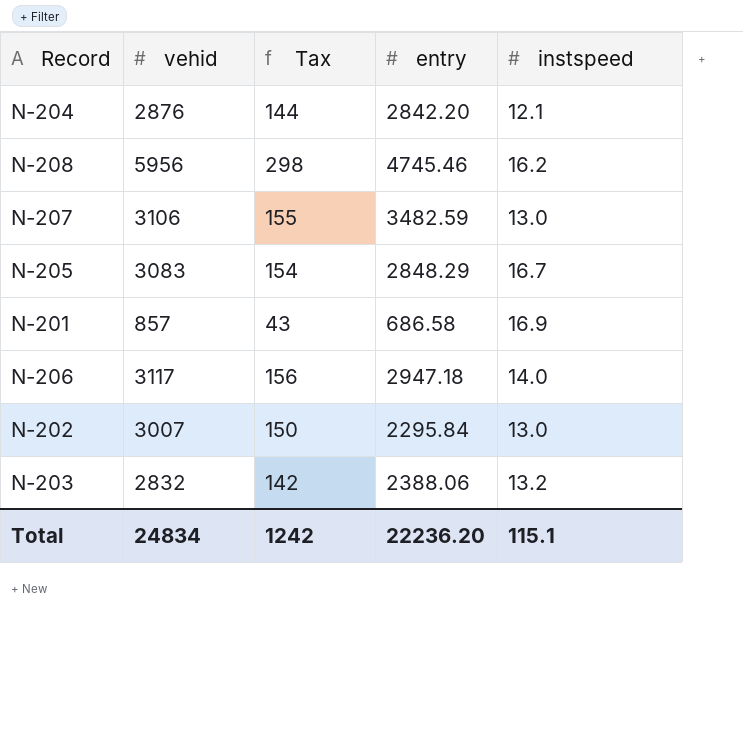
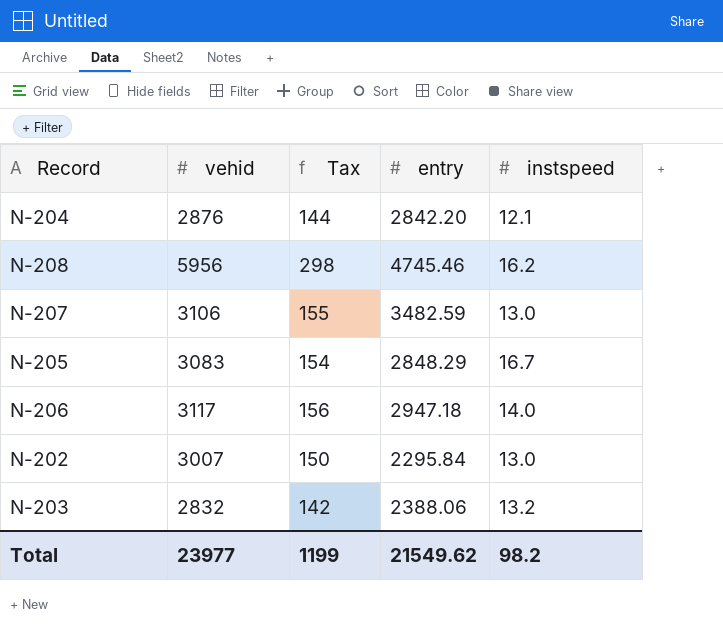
row N-201: 857 | 43 | 686.58 | 16.9 -> none
Total | vehid: 24834 -> 23977
Total | Tax: 1242 -> 1199
Total | entry: 22236.20 -> 21549.62
Total | instspeed: 115.1 -> 98.2

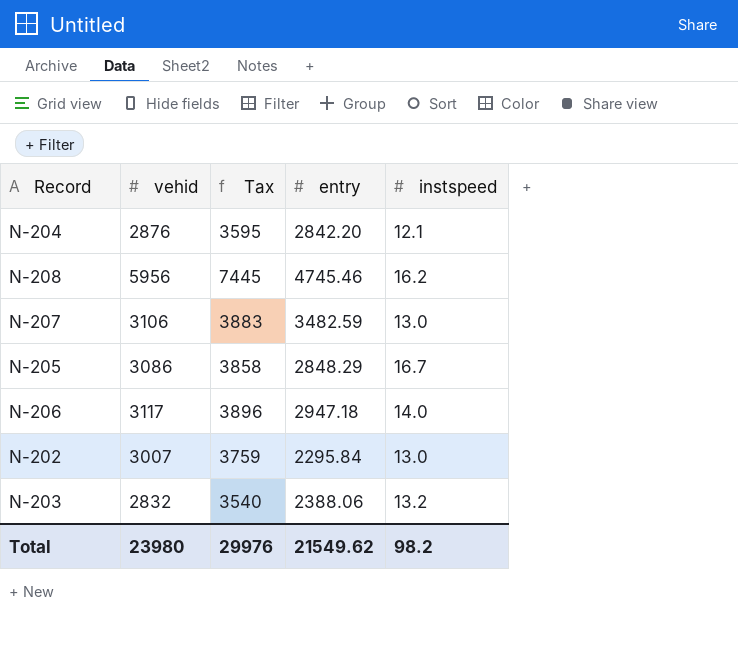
column Tax | formula: [vehid] * 0.05 -> [vehid] * 1.25
N-205 | vehid: 3083 -> 3086
Total | vehid: 23977 -> 23980
Total | Tax: 1199 -> 29976

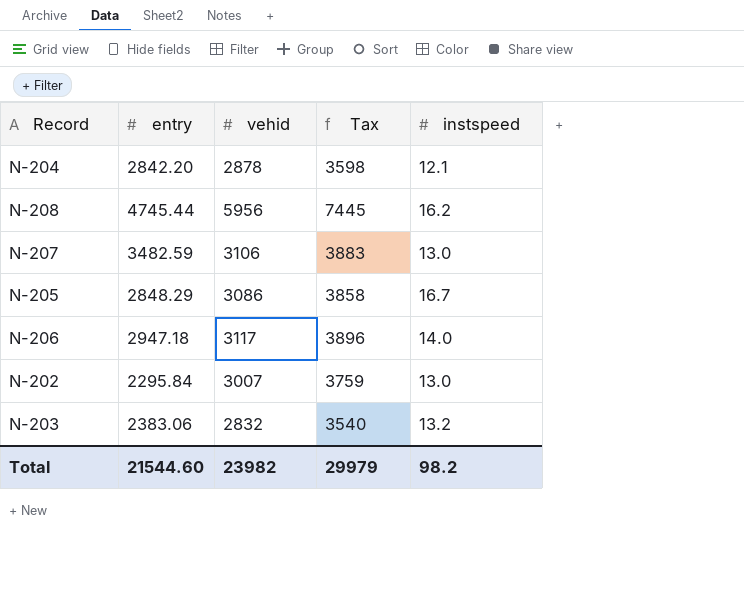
column entry | position: 4 -> 2
N-204 | vehid: 2876 -> 2878
N-204 | Tax: 3595 -> 3598
N-208 | entry: 4745.46 -> 4745.44
N-203 | entry: 2388.06 -> 2383.06
Total | entry: 21549.62 -> 21544.60
Total | vehid: 23980 -> 23982
Total | Tax: 29976 -> 29979

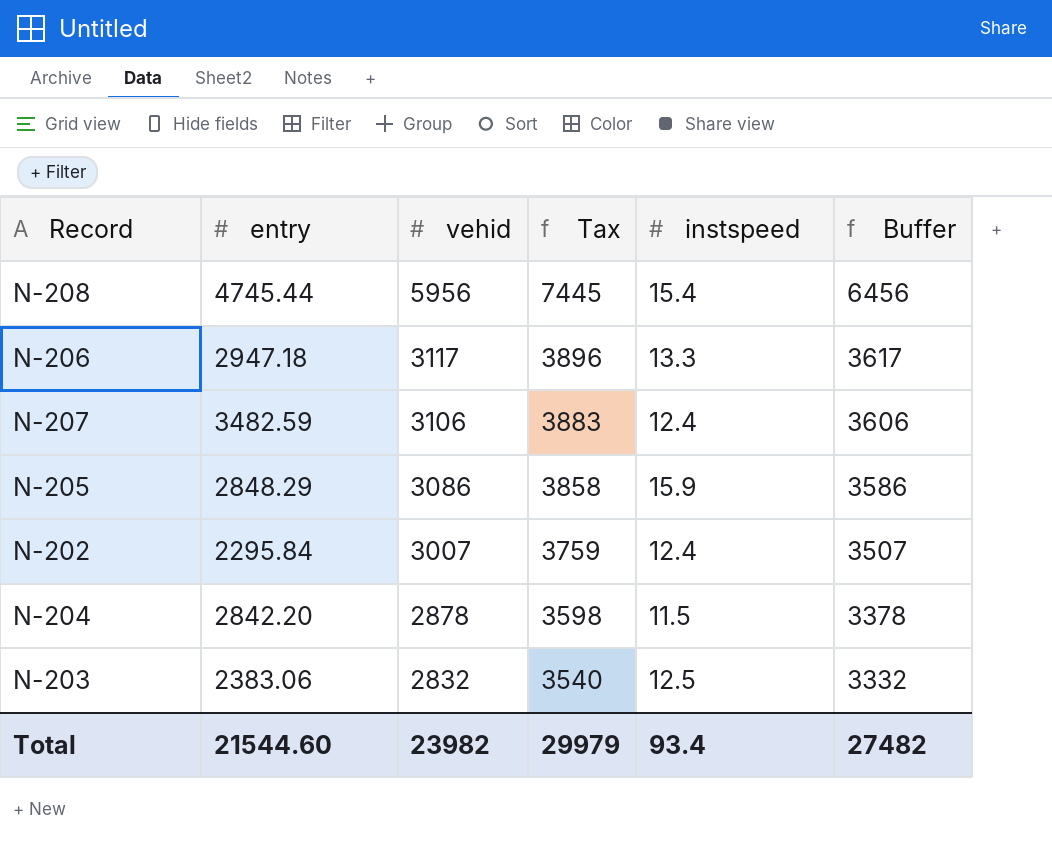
row order: none -> vehid descending
column Buffer | formula: none -> [vehid] + 500
N-208 | instspeed: 16.2 -> 15.4
N-206 | instspeed: 14.0 -> 13.3
N-207 | instspeed: 13.0 -> 12.4
N-205 | instspeed: 16.7 -> 15.9
N-202 | instspeed: 13.0 -> 12.4
N-204 | instspeed: 12.1 -> 11.5
N-203 | instspeed: 13.2 -> 12.5
Total | instspeed: 98.2 -> 93.4

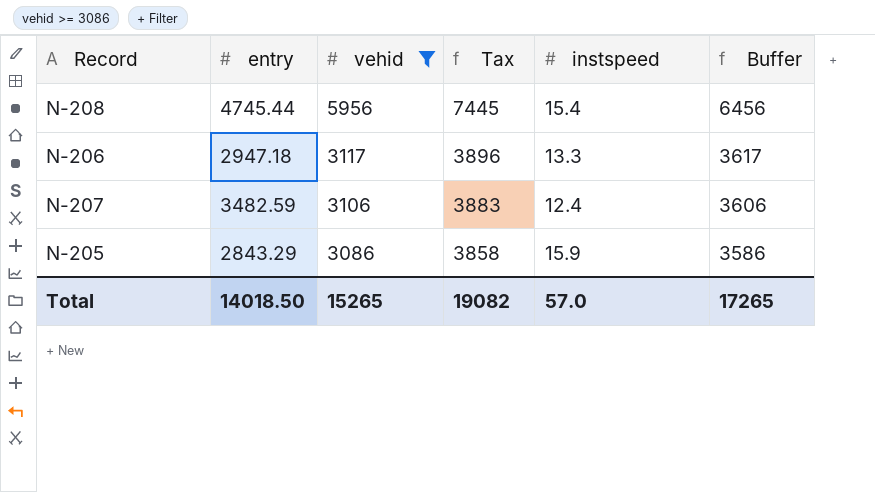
filter: none -> vehid >= 3086
N-205 | entry: 2848.29 -> 2843.29
Total | entry: 21544.60 -> 14018.50
Total | vehid: 23982 -> 15265
Total | Tax: 29979 -> 19082
Total | instspeed: 93.4 -> 57.0
Total | Buffer: 27482 -> 17265

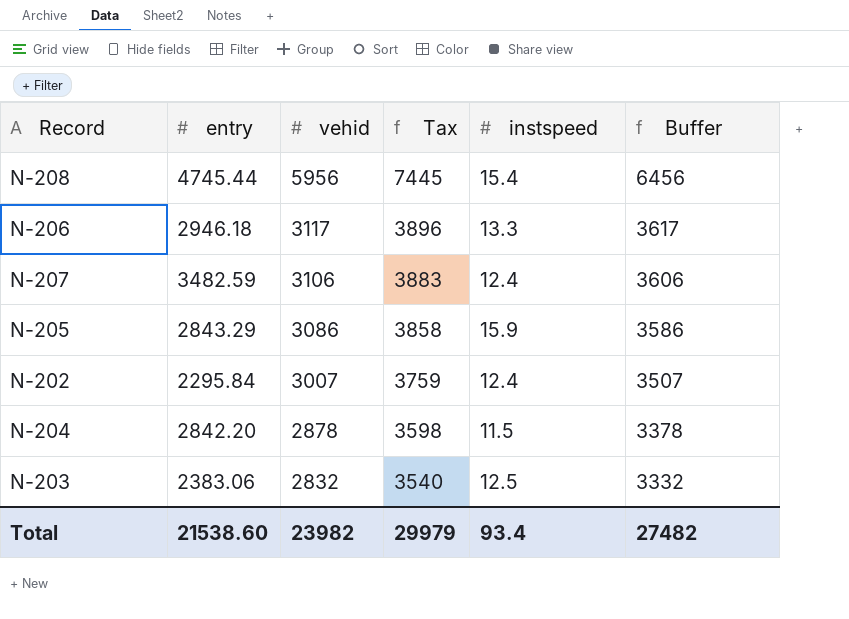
filter: vehid >= 3086 -> none
N-206 | entry: 2947.18 -> 2946.18
Total | entry: 14018.50 -> 21538.60
Total | vehid: 15265 -> 23982
Total | Tax: 19082 -> 29979
Total | instspeed: 57.0 -> 93.4
Total | Buffer: 17265 -> 27482

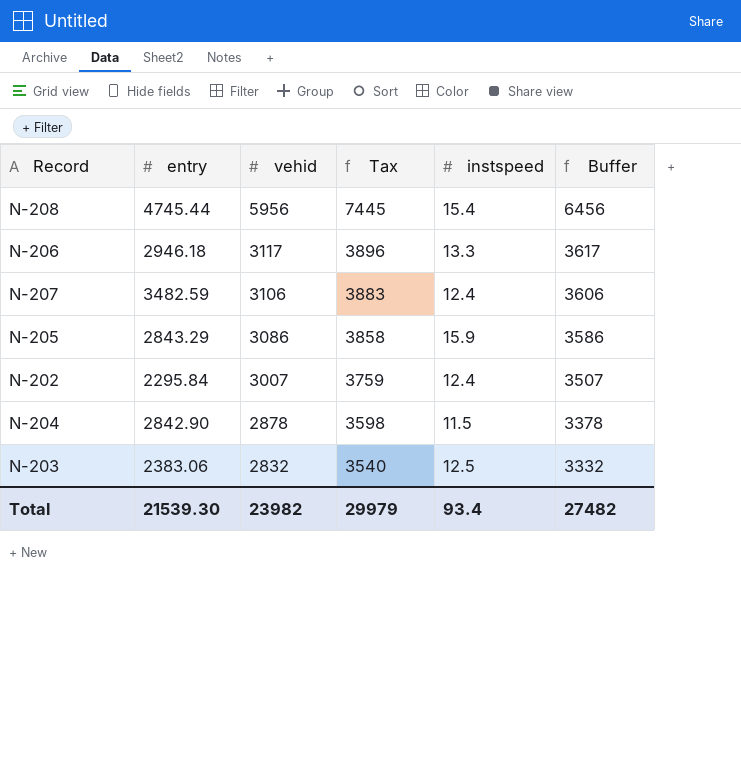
N-204 | entry: 2842.20 -> 2842.90
Total | entry: 21538.60 -> 21539.30

